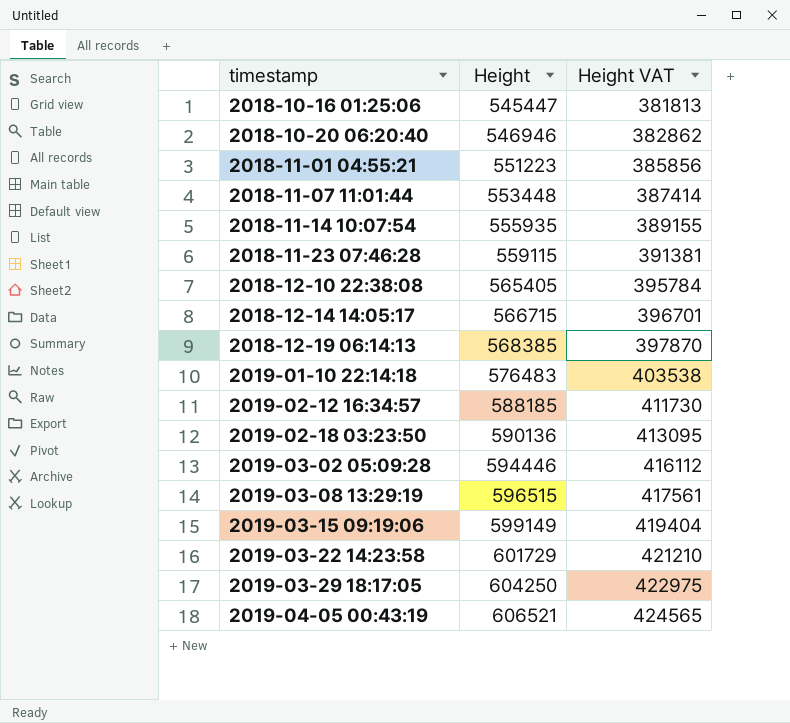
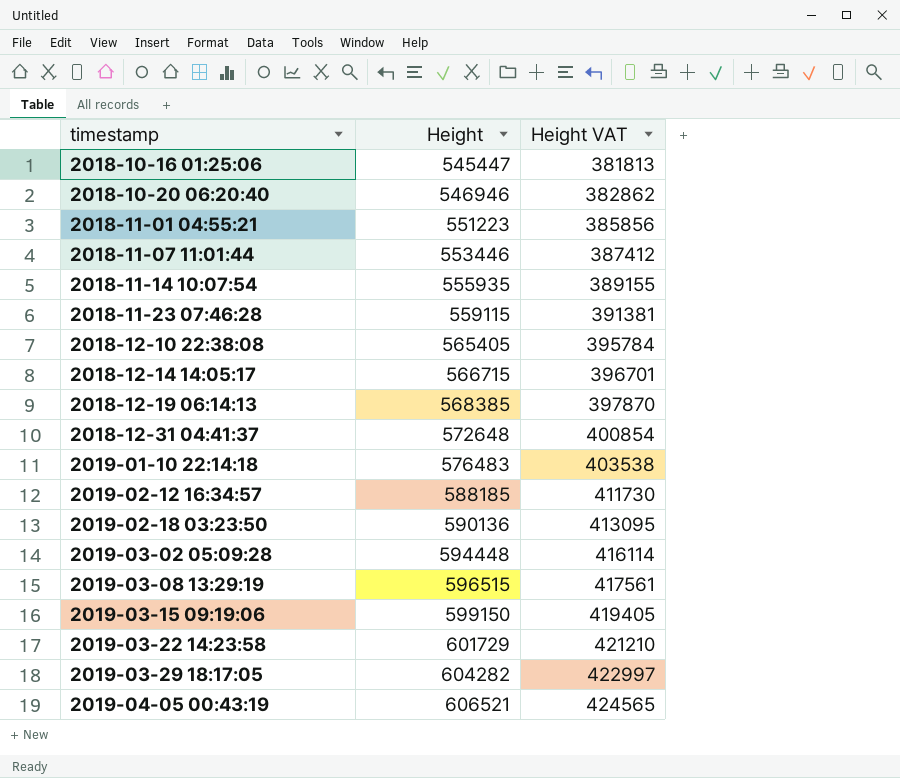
2018-11-07 11:01:44 | Height: 553448 -> 553446
2018-11-07 11:01:44 | Height VAT: 387414 -> 387412
row 2018-12-31 04:41:37: none -> 572648 | 400854
2019-03-02 05:09:28 | Height: 594446 -> 594448
2019-03-02 05:09:28 | Height VAT: 416112 -> 416114
2019-03-15 09:19:06 | Height: 599149 -> 599150
2019-03-15 09:19:06 | Height VAT: 419404 -> 419405
2019-03-29 18:17:05 | Height: 604250 -> 604282
2019-03-29 18:17:05 | Height VAT: 422975 -> 422997

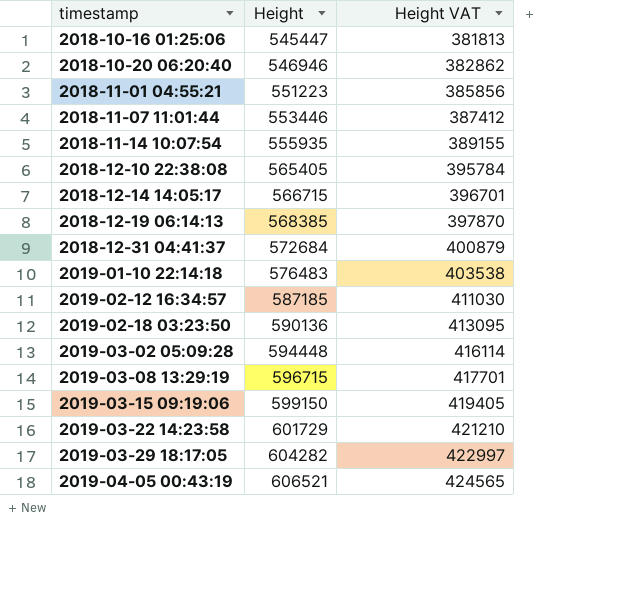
row 2018-11-23 07:46:28: 559115 | 391381 -> none
2018-12-31 04:41:37 | Height: 572648 -> 572684
2018-12-31 04:41:37 | Height VAT: 400854 -> 400879
2019-02-12 16:34:57 | Height: 588185 -> 587185
2019-02-12 16:34:57 | Height VAT: 411730 -> 411030
2019-03-08 13:29:19 | Height: 596515 -> 596715
2019-03-08 13:29:19 | Height VAT: 417561 -> 417701

